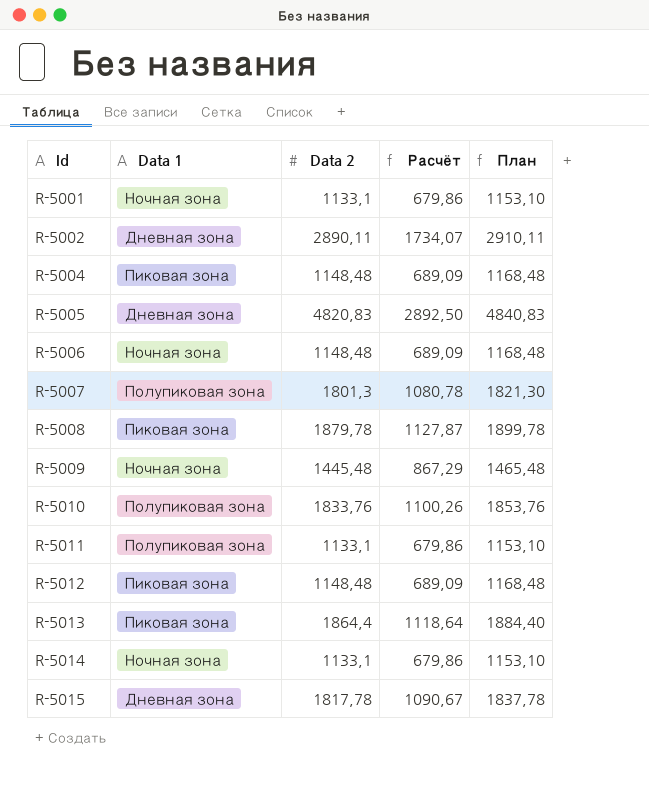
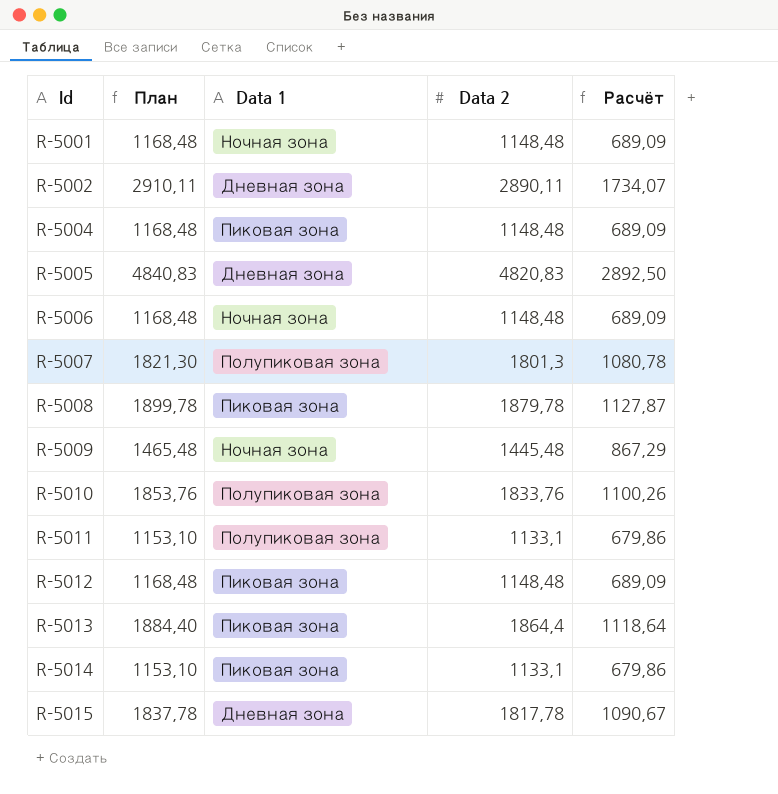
column План | position: 5 -> 2
R-5001 | План: 1153,10 -> 1168,48
R-5001 | Data 2: 1133,1 -> 1148,48
R-5001 | Расчёт: 679,86 -> 689,09
R-5014 | Data 1: Ночная зона -> Пиковая зона

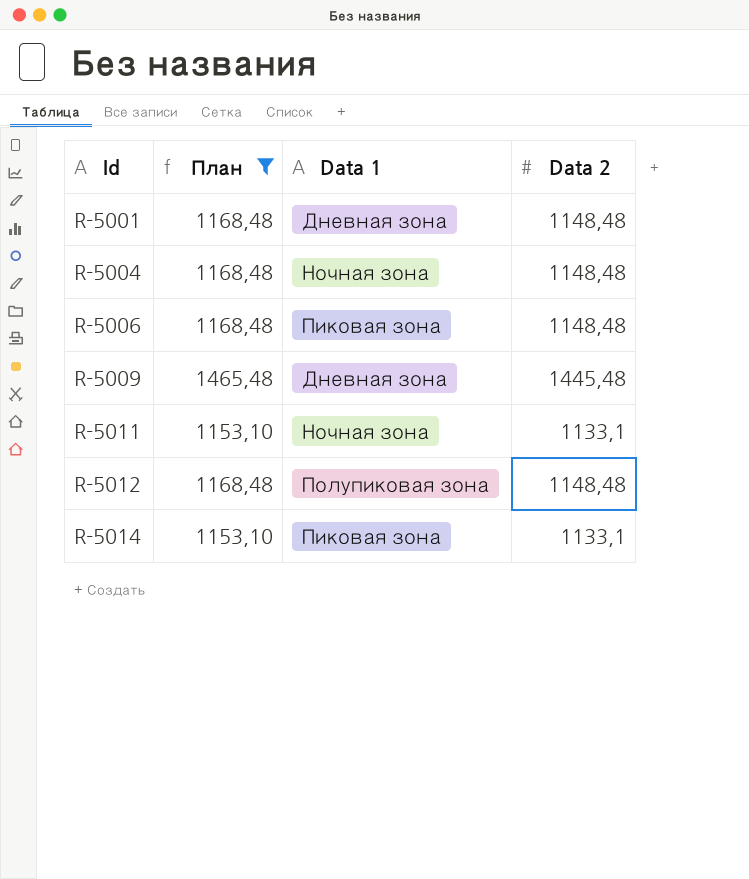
filter: none -> План <= 1465,48
column Расчёт | formula: [Data 2] * 0,6 -> none
R-5001 | Data 1: Ночная зона -> Дневная зона
R-5004 | Data 1: Пиковая зона -> Ночная зона
R-5006 | Data 1: Ночная зона -> Пиковая зона
R-5009 | Data 1: Ночная зона -> Дневная зона
R-5011 | Data 1: Полупиковая зона -> Ночная зона
R-5012 | Data 1: Пиковая зона -> Полупиковая зона

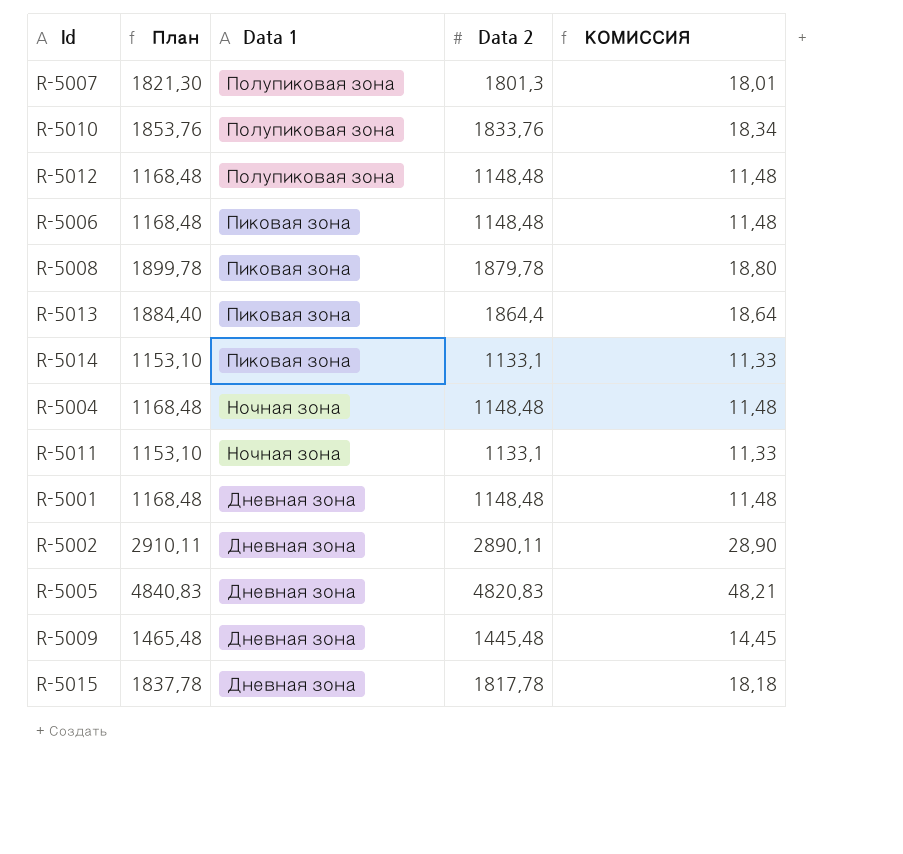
filter: План <= 1465,48 -> none
row order: Id ascending -> Data 1 descending
column КОМИССИЯ | formula: none -> [Data 2] * 0,01

